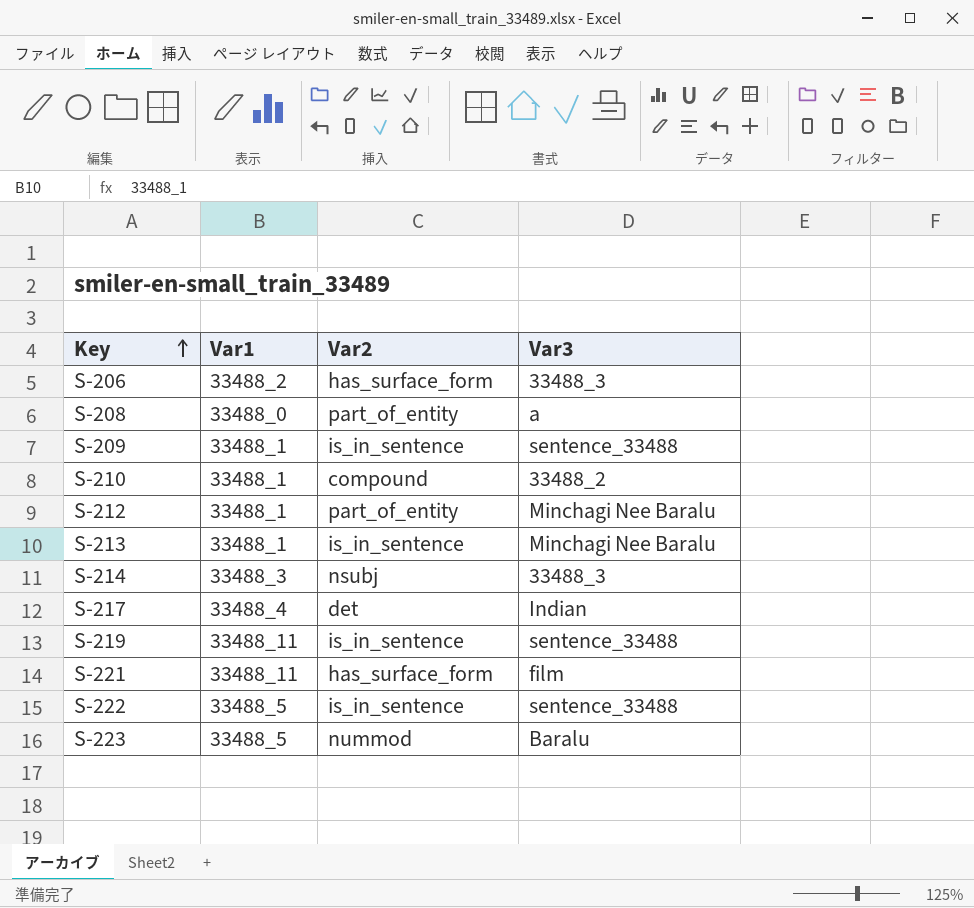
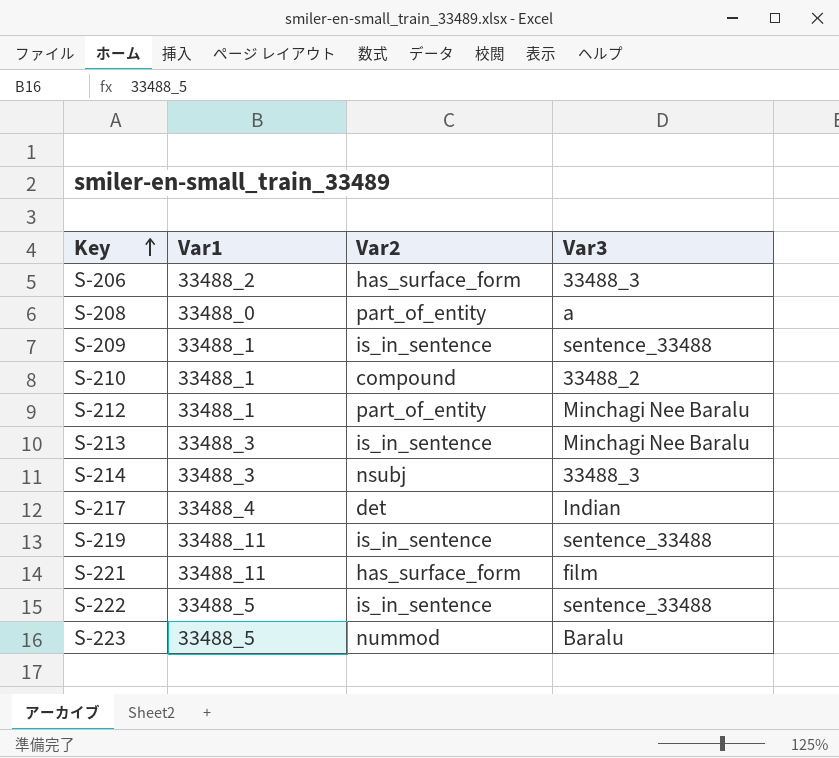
S-213 | Var1: 33488_1 -> 33488_3

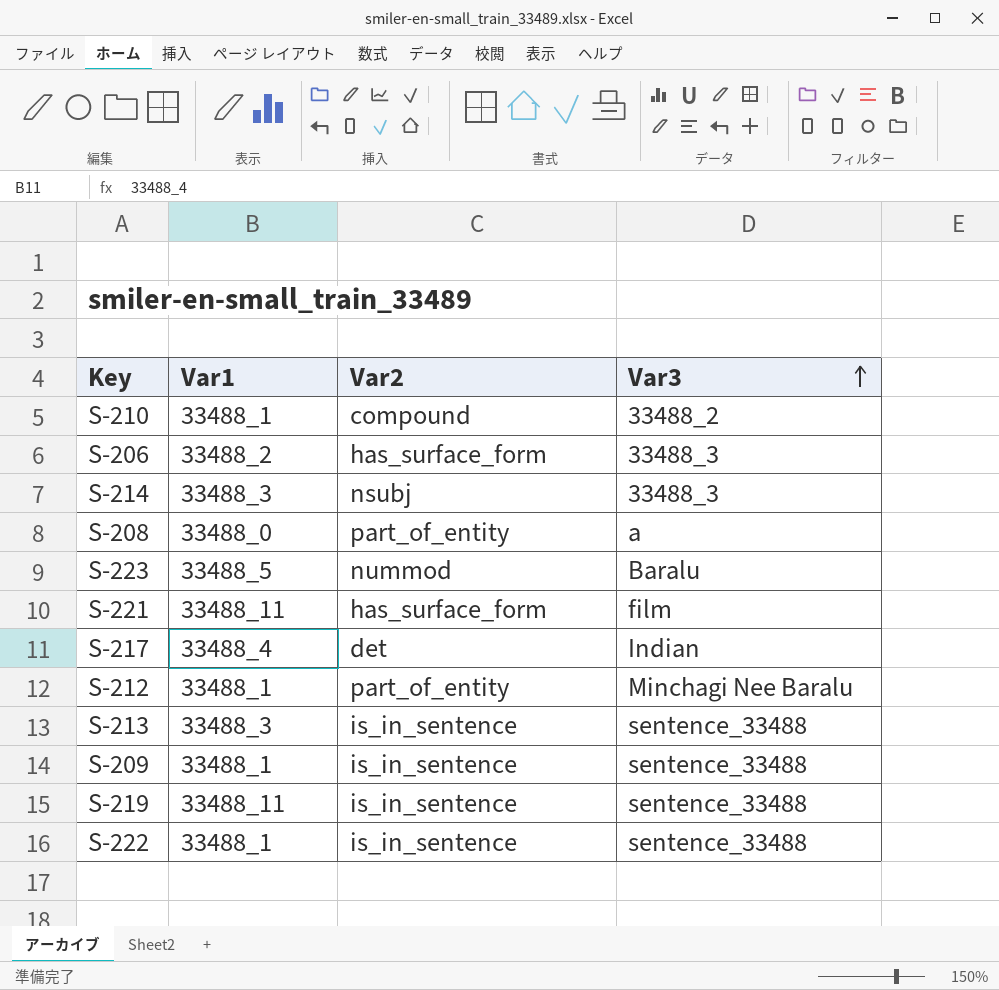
row order: Key ascending -> Var3 ascending
S-213 | Var3: Minchagi Nee Baralu -> sentence_33488
S-222 | Var1: 33488_5 -> 33488_1

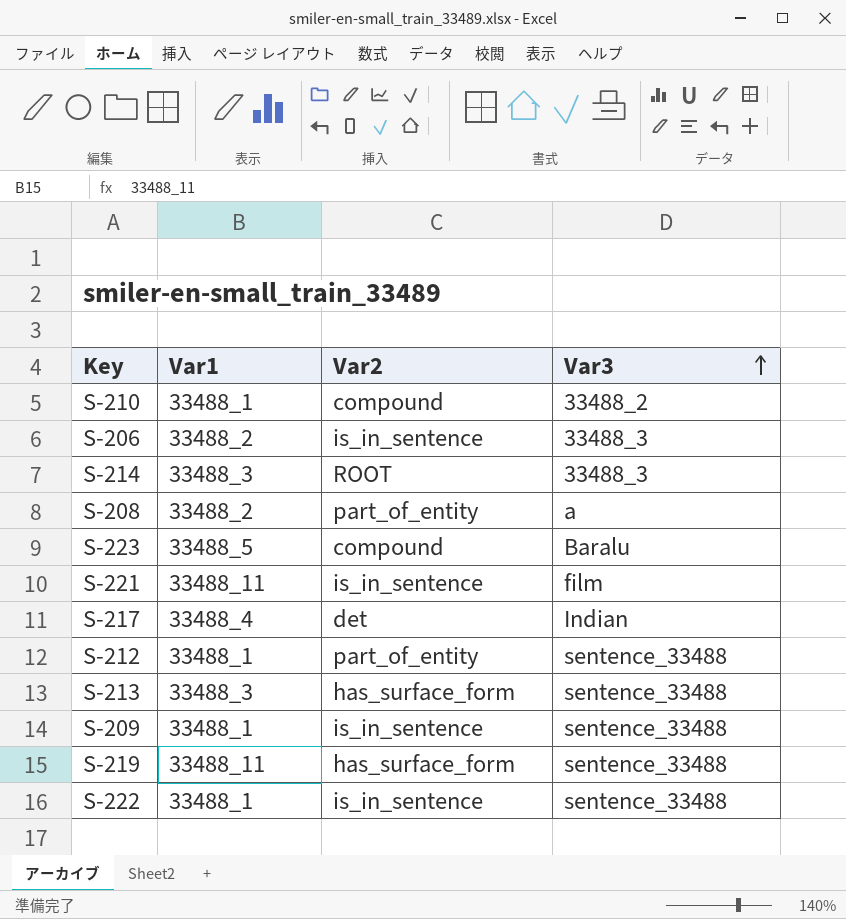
S-206 | Var2: has_surface_form -> is_in_sentence
S-214 | Var2: nsubj -> ROOT
S-208 | Var1: 33488_0 -> 33488_2
S-223 | Var2: nummod -> compound
S-221 | Var2: has_surface_form -> is_in_sentence
S-212 | Var3: Minchagi Nee Baralu -> sentence_33488
S-213 | Var2: is_in_sentence -> has_surface_form
S-219 | Var2: is_in_sentence -> has_surface_form

